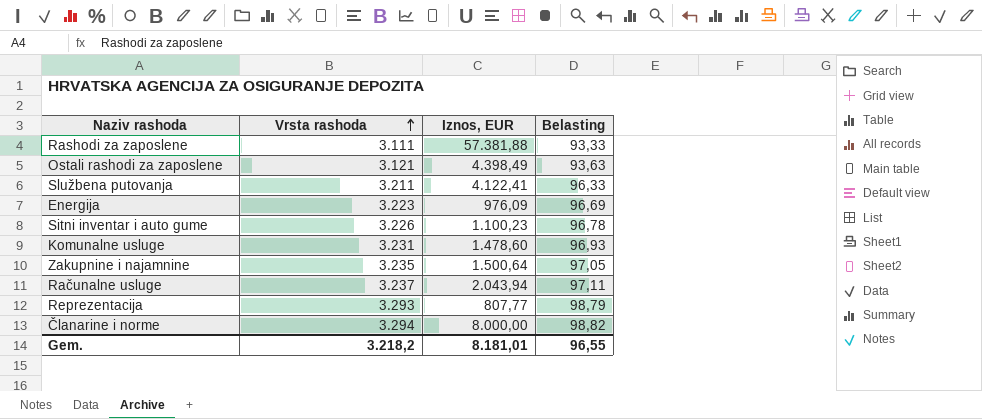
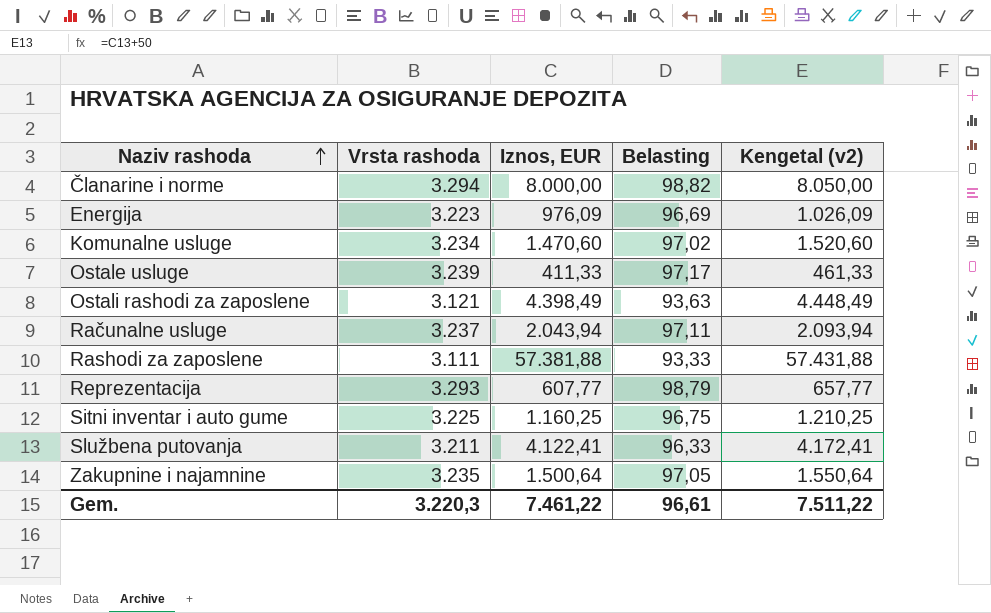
row order: Vrsta rashoda ascending -> Naziv rashoda ascending
column Kengetal (v2) | formula: none -> [Iznos, EUR] + 50
Komunalne usluge | Vrsta rashoda: 3.231 -> 3.234
Komunalne usluge | Iznos, EUR: 1.478,60 -> 1.470,60
Komunalne usluge | Belasting: 96,93 -> 97,02
row Ostale usluge: none -> 3.239 | 411,33 | 97,17 | 461,33
Reprezentacija | Iznos, EUR: 807,77 -> 607,77
Sitni inventar i auto gume | Vrsta rashoda: 3.226 -> 3.225
Sitni inventar i auto gume | Iznos, EUR: 1.100,23 -> 1.160,25
Sitni inventar i auto gume | Belasting: 96,78 -> 96,75
Gem. | Vrsta rashoda: 3.218,2 -> 3.220,3
Gem. | Iznos, EUR: 8.181,01 -> 7.461,22
Gem. | Belasting: 96,55 -> 96,61

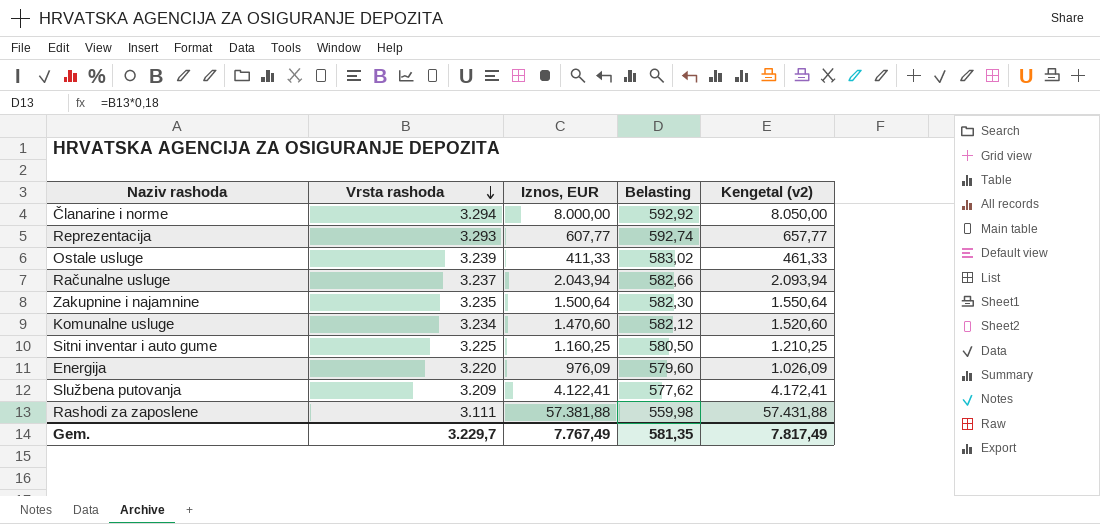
row order: Naziv rashoda ascending -> Vrsta rashoda descending
column Belasting | formula: [Vrsta rashoda] * 0,03 -> [Vrsta rashoda] * 0,18
row Ostali rashodi za zaposlene: 3.121 | 4.398,49 | 93,63 | 4.448,49 -> none
Energija | Vrsta rashoda: 3.223 -> 3.220
Službena putovanja | Vrsta rashoda: 3.211 -> 3.209
Gem. | Vrsta rashoda: 3.220,3 -> 3.229,7
Gem. | Iznos, EUR: 7.461,22 -> 7.767,49
Gem. | Belasting: 96,61 -> 581,35
Gem. | Kengetal (v2): 7.511,22 -> 7.817,49

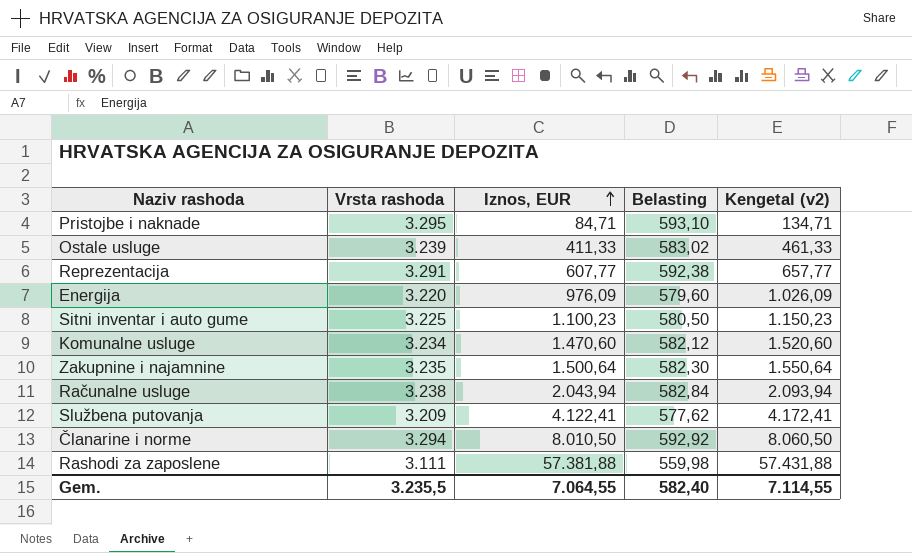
row order: Vrsta rashoda descending -> Iznos, EUR ascending
row Pristojbe i naknade: none -> 3.295 | 84,71 | 593,10 | 134,71
Reprezentacija | Vrsta rashoda: 3.293 -> 3.291
Reprezentacija | Belasting: 592,74 -> 592,38
Sitni inventar i auto gume | Iznos, EUR: 1.160,25 -> 1.100,23
Sitni inventar i auto gume | Kengetal (v2): 1.210,25 -> 1.150,23
Računalne usluge | Vrsta rashoda: 3.237 -> 3.238
Računalne usluge | Belasting: 582,66 -> 582,84
Članarine i norme | Iznos, EUR: 8.000,00 -> 8.010,50
Članarine i norme | Kengetal (v2): 8.050,00 -> 8.060,50
Gem. | Vrsta rashoda: 3.229,7 -> 3.235,5
Gem. | Iznos, EUR: 7.767,49 -> 7.064,55
Gem. | Belasting: 581,35 -> 582,40
Gem. | Kengetal (v2): 7.817,49 -> 7.114,55

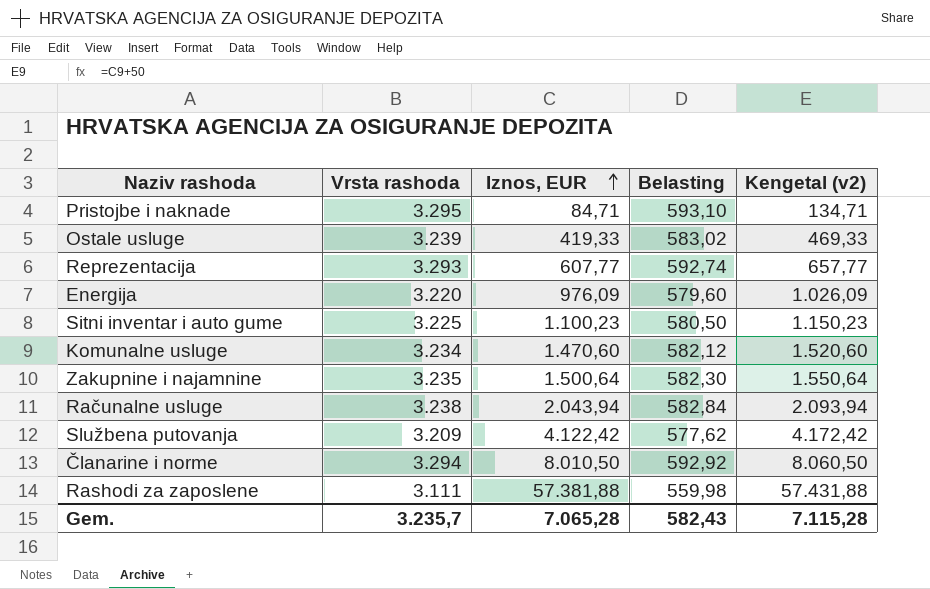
Ostale usluge | Iznos, EUR: 411,33 -> 419,33
Ostale usluge | Kengetal (v2): 461,33 -> 469,33
Reprezentacija | Vrsta rashoda: 3.291 -> 3.293
Reprezentacija | Belasting: 592,38 -> 592,74
Službena putovanja | Iznos, EUR: 4.122,41 -> 4.122,42
Službena putovanja | Kengetal (v2): 4.172,41 -> 4.172,42
Gem. | Vrsta rashoda: 3.235,5 -> 3.235,7
Gem. | Iznos, EUR: 7.064,55 -> 7.065,28
Gem. | Belasting: 582,40 -> 582,43
Gem. | Kengetal (v2): 7.114,55 -> 7.115,28

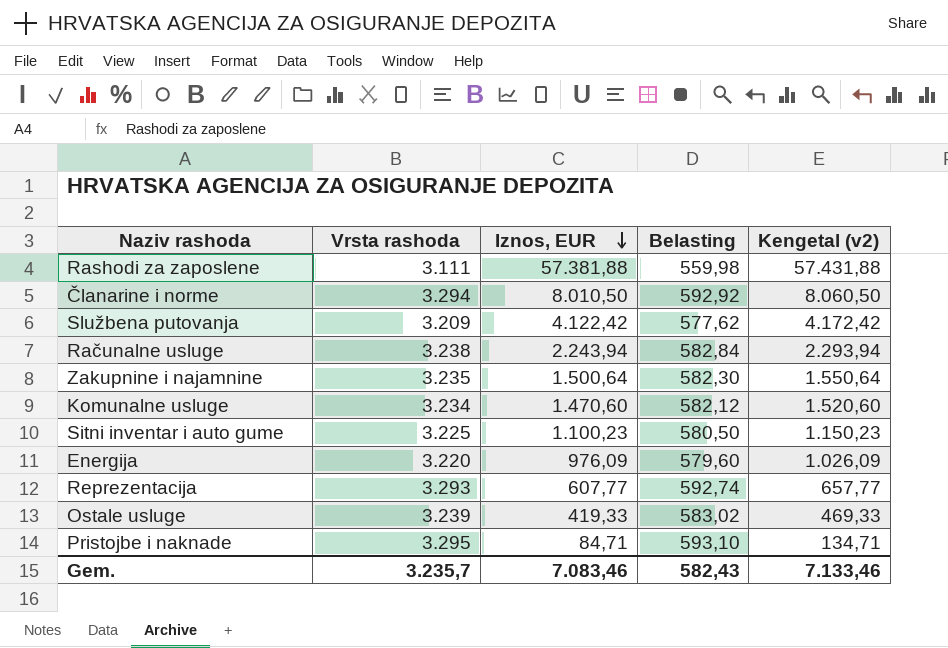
row order: Iznos, EUR ascending -> Iznos, EUR descending
Računalne usluge | Iznos, EUR: 2.043,94 -> 2.243,94
Računalne usluge | Kengetal (v2): 2.093,94 -> 2.293,94
Gem. | Iznos, EUR: 7.065,28 -> 7.083,46
Gem. | Kengetal (v2): 7.115,28 -> 7.133,46

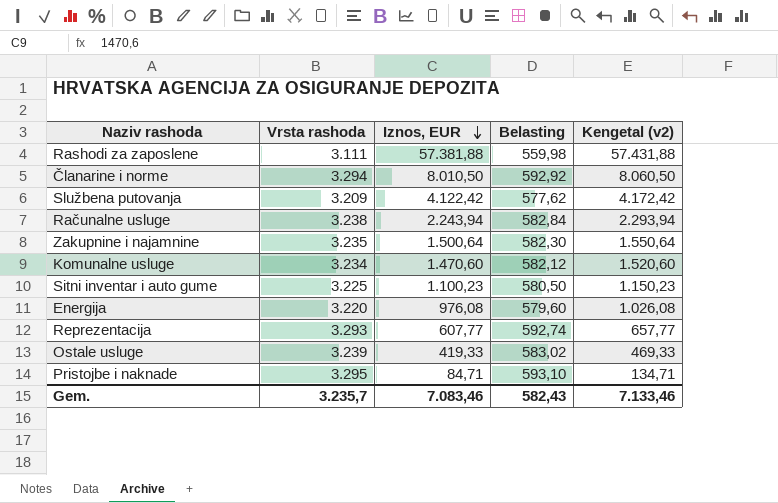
Energija | Iznos, EUR: 976,09 -> 976,08
Energija | Kengetal (v2): 1.026,09 -> 1.026,08

